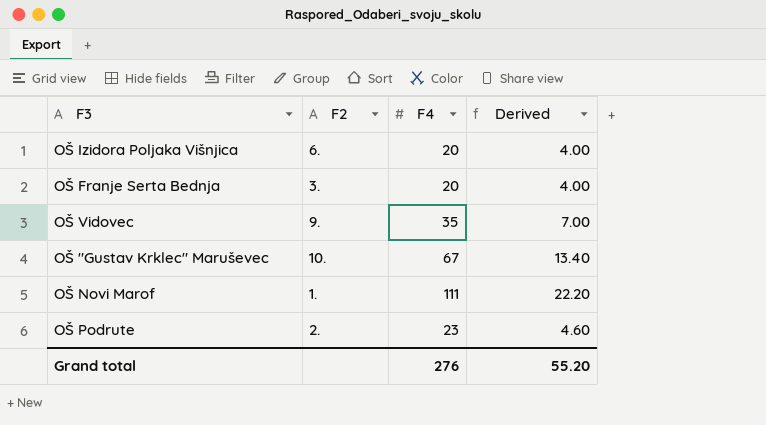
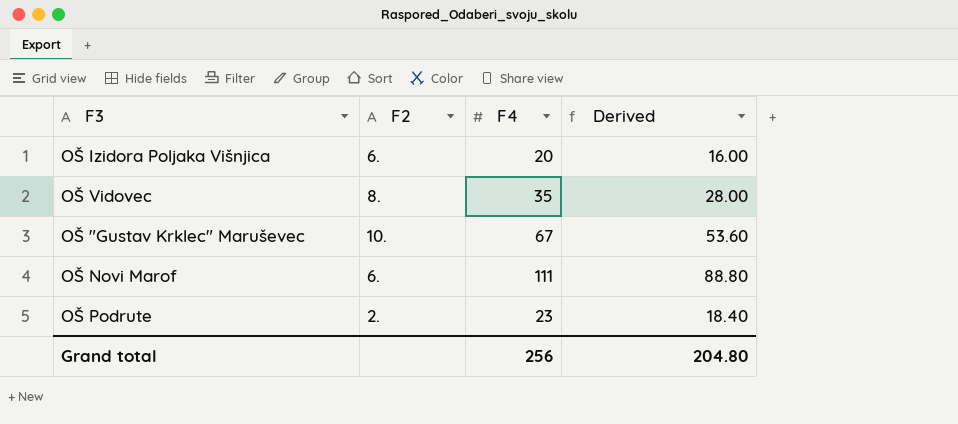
column Derived | formula: [F4] * 0.2 -> [F4] * 0.8
row OŠ Franje Serta Bednja: 3. | 20 | 4.00 -> none
OŠ Vidovec | F2: 9. -> 8.
OŠ Novi Marof | F2: 1. -> 6.
Grand total | F4: 276 -> 256
Grand total | Derived: 55.20 -> 204.80

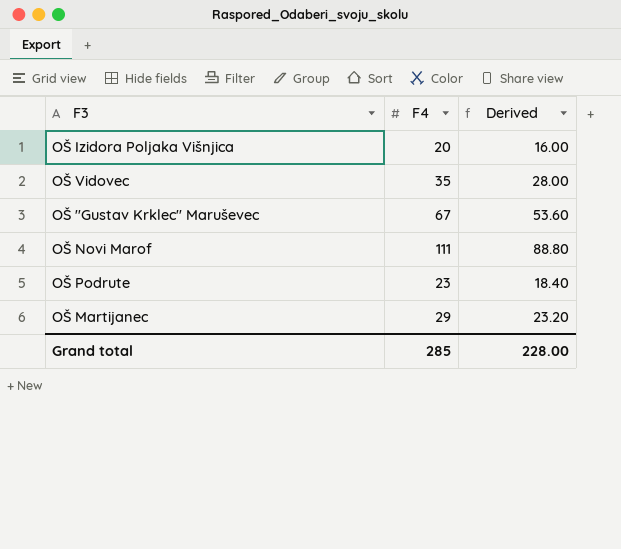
column F2 | position: 2 -> none
row OŠ Martijanec: none -> 29 | 23.20
Grand total | F4: 256 -> 285
Grand total | Derived: 204.80 -> 228.00

